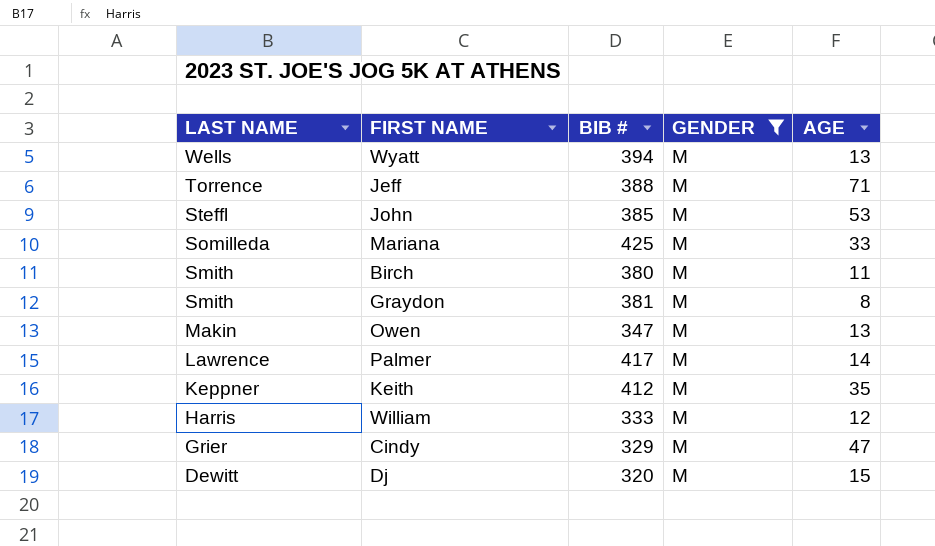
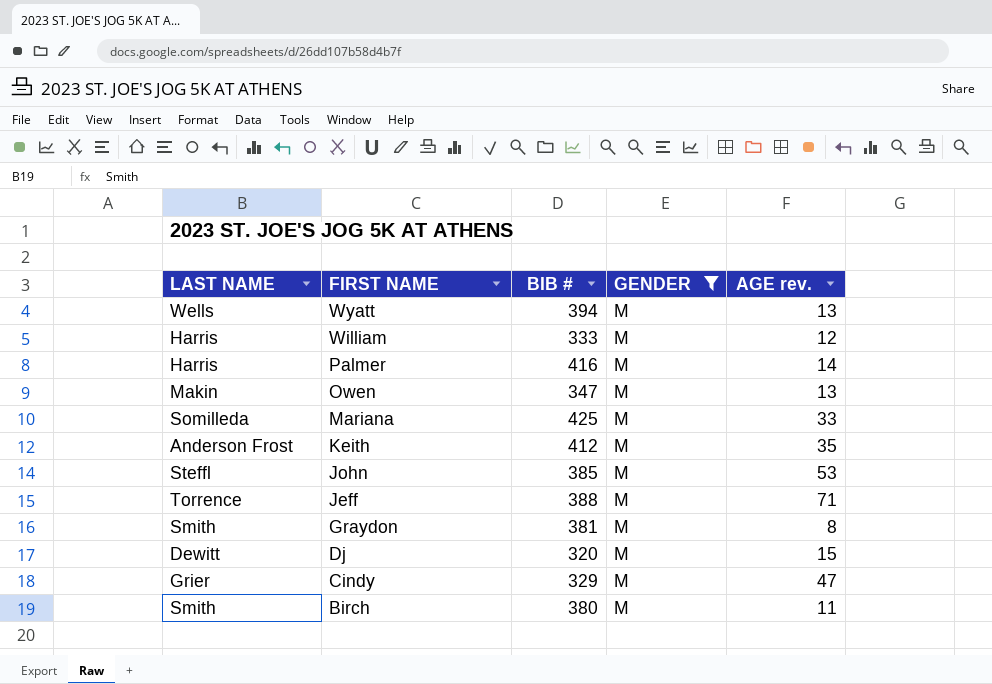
row order: LAST NAME descending -> FIRST NAME descending
column name: AGE -> AGE rev.
Palmer | LAST NAME: Lawrence -> Harris
Palmer | BIB #: 417 -> 416
Keith | LAST NAME: Keppner -> Anderson Frost

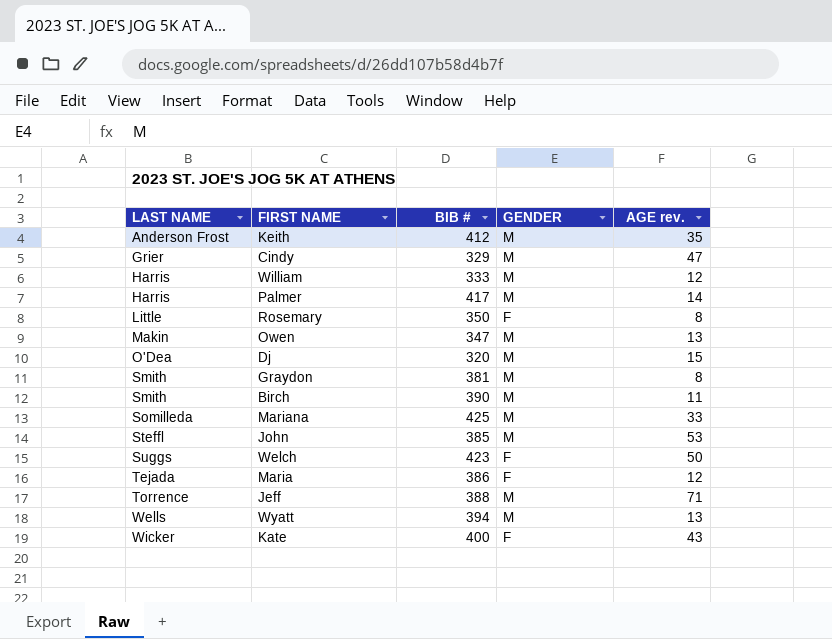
filter: GENDER = M -> none
row order: FIRST NAME descending -> LAST NAME ascending
Palmer | BIB #: 416 -> 417
Dj | LAST NAME: Dewitt -> O'Dea
Birch | BIB #: 380 -> 390

